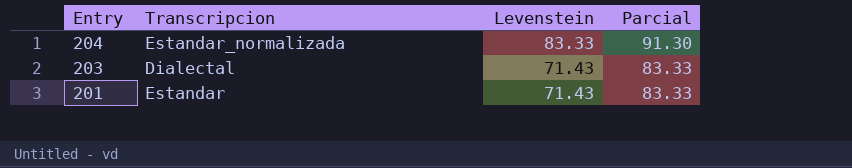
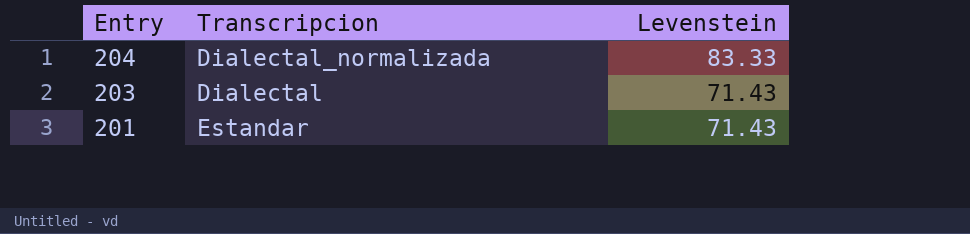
column Parcial | position: 4 -> none
204 | Transcripcion: Estandar_normalizada -> Dialectal_normalizada

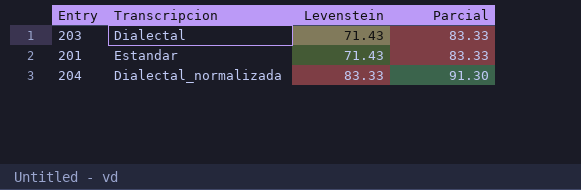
row order: Entry descending -> Levenstein ascending
column Parcial | position: none -> 4

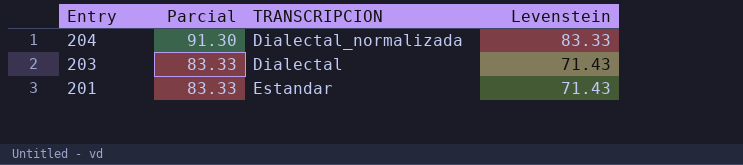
row order: Levenstein ascending -> Entry descending
column Parcial | position: 4 -> 2
column name: Transcripcion -> TRANSCRIPCION

